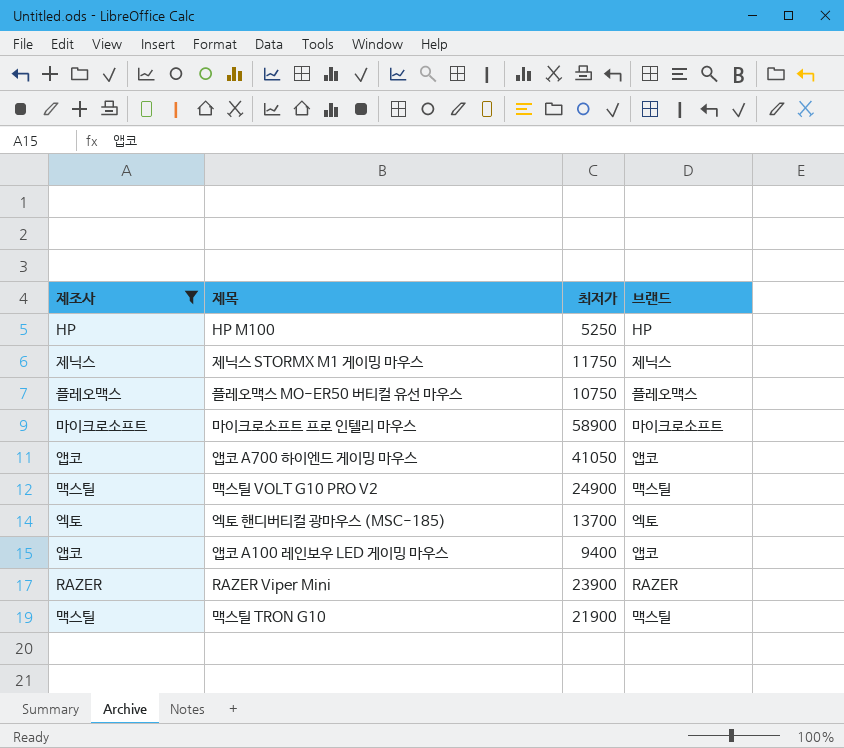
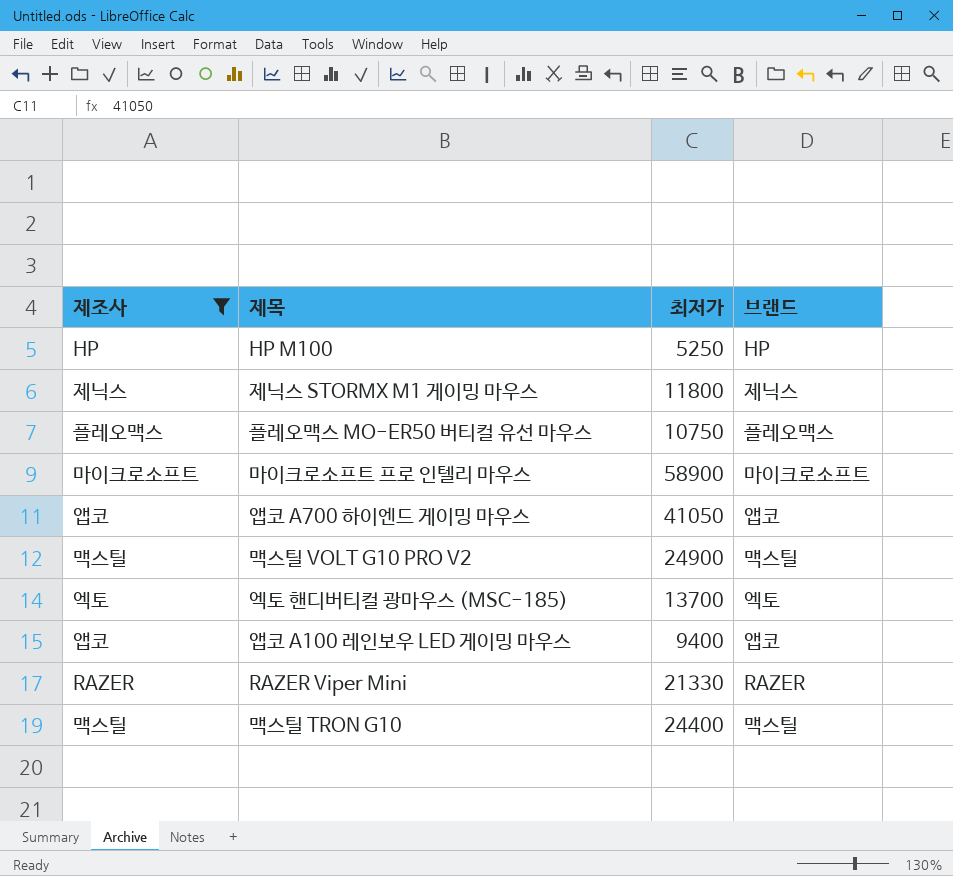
제닉스 STORMX M1 게이밍 마우스 | 최저가: 11750 -> 11800
RAZER Viper Mini | 최저가: 23900 -> 21330
맥스틸 TRON G10 | 최저가: 21900 -> 24400

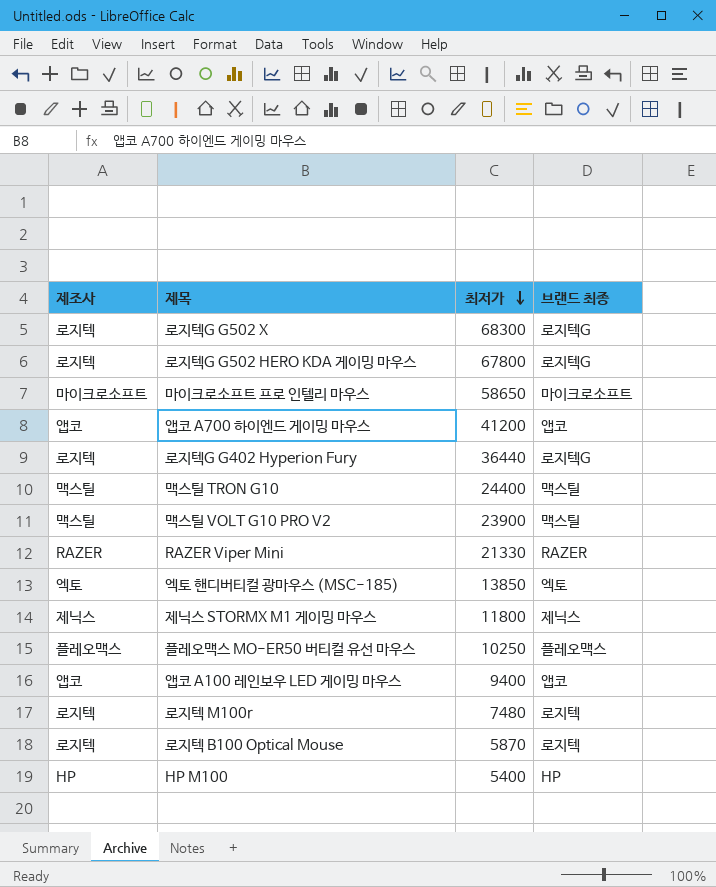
filter: 제조사 != 로지텍 -> none
row order: none -> 최저가 descending
column name: 브랜드 -> 브랜드 최종
마이크로소프트 프로 인텔리 마우스 | 최저가: 58900 -> 58650
앱코 A700 하이엔드 게이밍 마우스 | 최저가: 41050 -> 41200
맥스틸 VOLT G10 PRO V2 | 최저가: 24900 -> 23900
엑토 핸디버티컬 광마우스 (MSC-185) | 최저가: 13700 -> 13850
플레오맥스 MO-ER50 버티컬 유선 마우스 | 최저가: 10750 -> 10250
HP M100 | 최저가: 5250 -> 5400

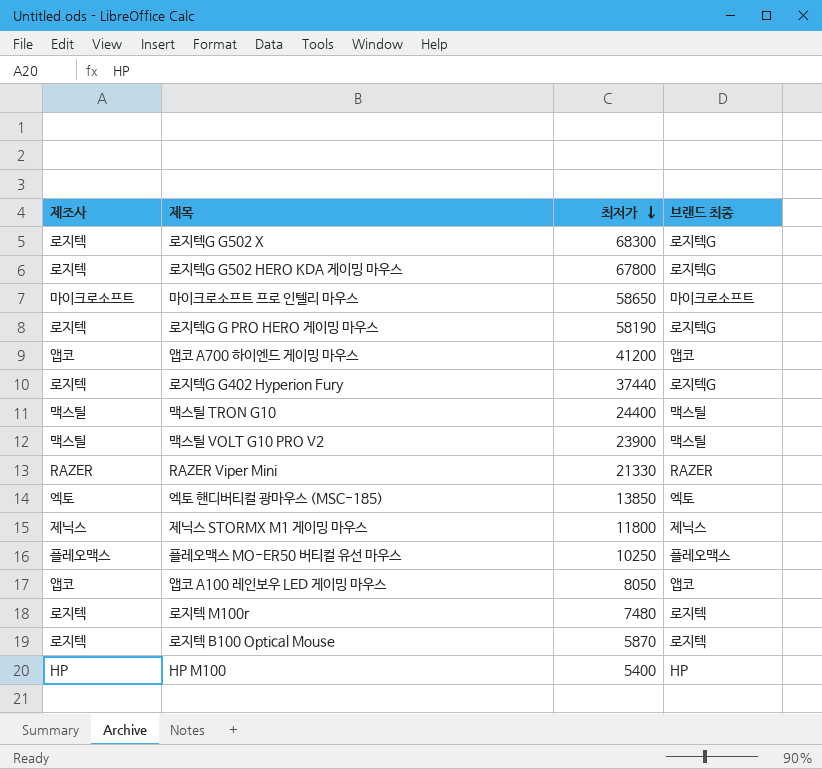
row 로지텍G G PRO HERO 게이밍 마우스: none -> 로지텍 | 58190 | 로지텍G
로지텍G G402 Hyperion Fury | 최저가: 36440 -> 37440
앱코 A100 레인보우 LED 게이밍 마우스 | 최저가: 9400 -> 8050

